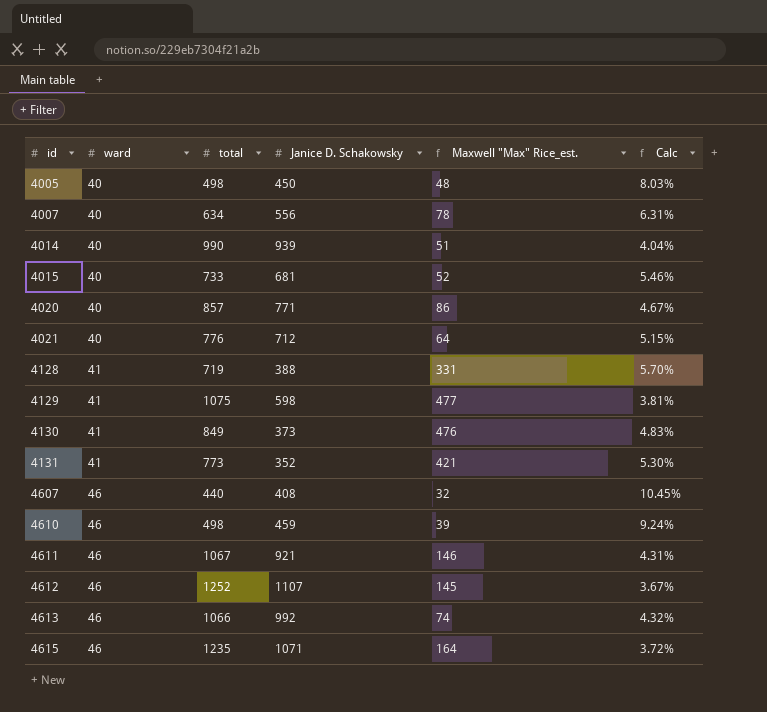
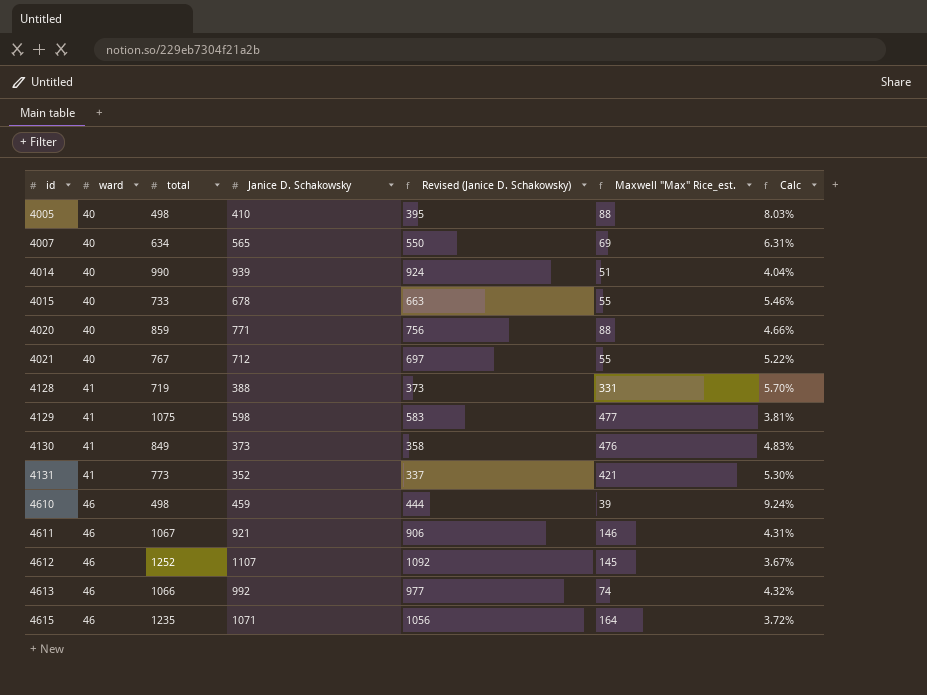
column Revised (Janice D. Schakowsky) | formula: none -> [Janice D. Schakowsky] - 15
row 4607: 46 | 440 | 408 | 32 | 10.45% -> none
4005 | Janice D. Schakowsky: 450 -> 410
4005 | Maxwell "Max" Rice_est.: 48 -> 88
4007 | Janice D. Schakowsky: 556 -> 565
4007 | Maxwell "Max" Rice_est.: 78 -> 69
4015 | Janice D. Schakowsky: 681 -> 678
4015 | Maxwell "Max" Rice_est.: 52 -> 55
4020 | total: 857 -> 859
4020 | Maxwell "Max" Rice_est.: 86 -> 88
4020 | Calc: 4.67% -> 4.66%
4021 | total: 776 -> 767
4021 | Maxwell "Max" Rice_est.: 64 -> 55
4021 | Calc: 5.15% -> 5.22%

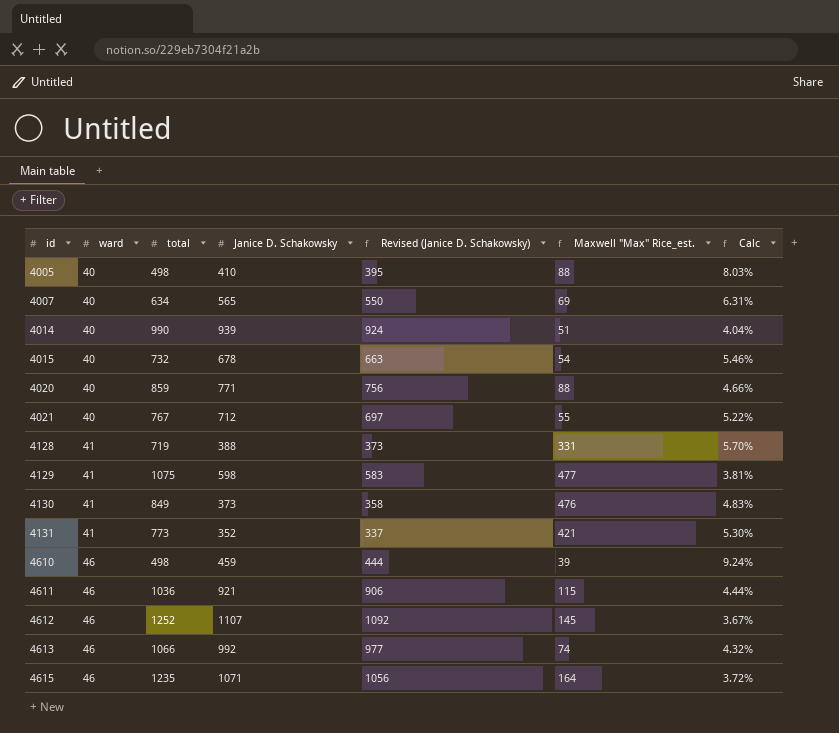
4015 | total: 733 -> 732
4015 | Maxwell "Max" Rice_est.: 55 -> 54
4611 | total: 1067 -> 1036
4611 | Maxwell "Max" Rice_est.: 146 -> 115
4611 | Calc: 4.31% -> 4.44%

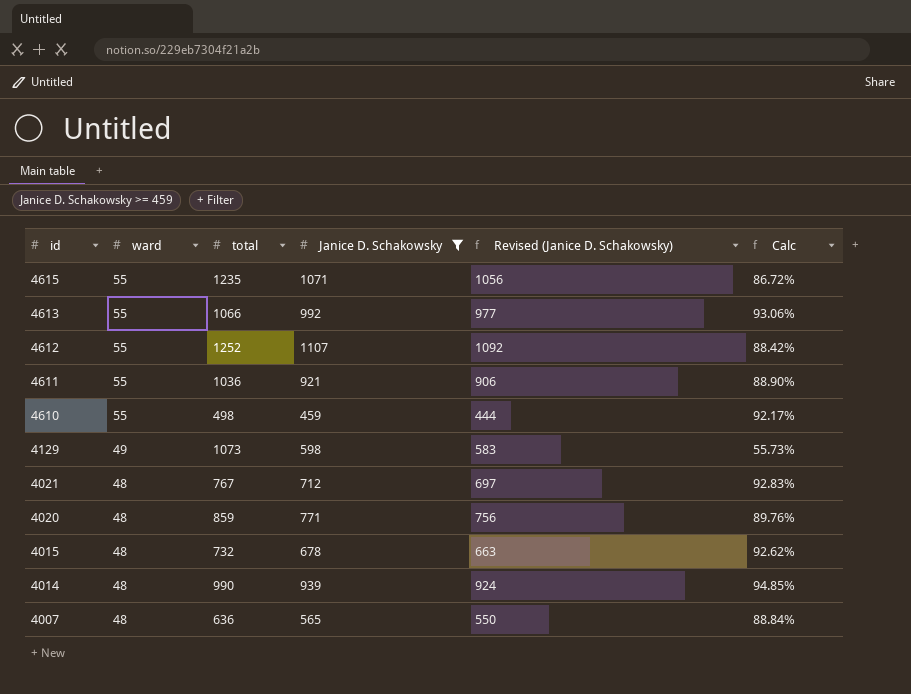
filter: none -> Janice D. Schakowsky >= 459
row order: id ascending -> id descending
column Maxwell "Max" Rice_est. | formula: [total] - [Janice D. Schakowsky] -> none
column Calc | formula: [ward] / [total] -> [Janice D. Schakowsky] / [total]
4615 | ward: 46 -> 55
4613 | ward: 46 -> 55
4612 | ward: 46 -> 55
4611 | ward: 46 -> 55
4610 | ward: 46 -> 55
4129 | ward: 41 -> 49
4129 | total: 1075 -> 1073
4021 | ward: 40 -> 48
4020 | ward: 40 -> 48
4015 | ward: 40 -> 48
4014 | ward: 40 -> 48
4007 | ward: 40 -> 48
4007 | total: 634 -> 636

